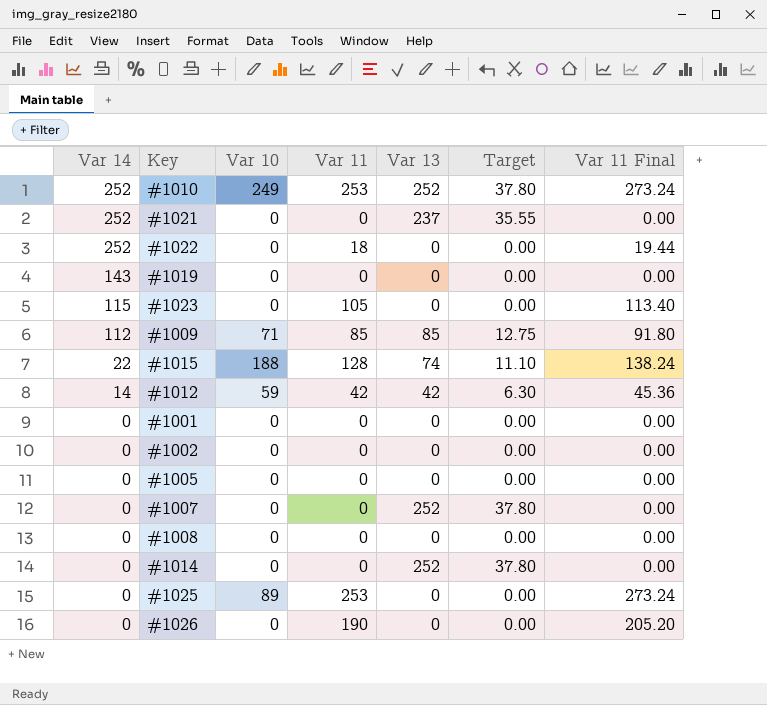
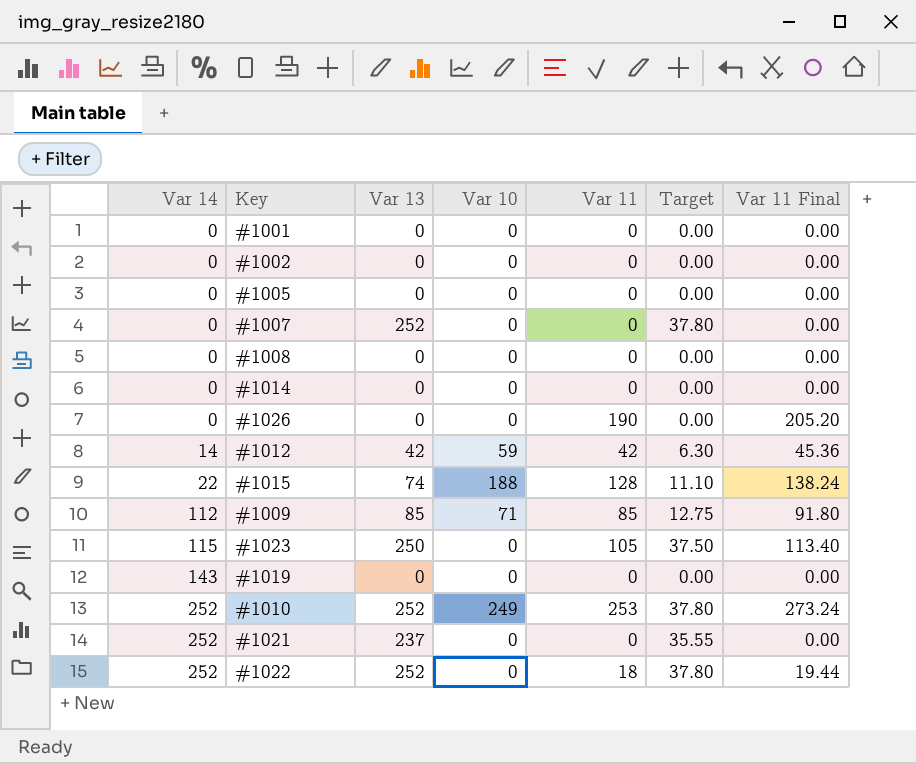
row order: Var 14 descending -> Var 14 ascending
column Var 13 | position: 5 -> 3
row #1025: 0 | 89 | 253 | 0 | 0.00 | 273.24 -> none
#1014 | Var 13: 252 -> 0
#1014 | Target: 37.80 -> 0.00
#1023 | Var 13: 0 -> 250
#1023 | Target: 0.00 -> 37.50
#1022 | Var 13: 0 -> 252
#1022 | Target: 0.00 -> 37.80

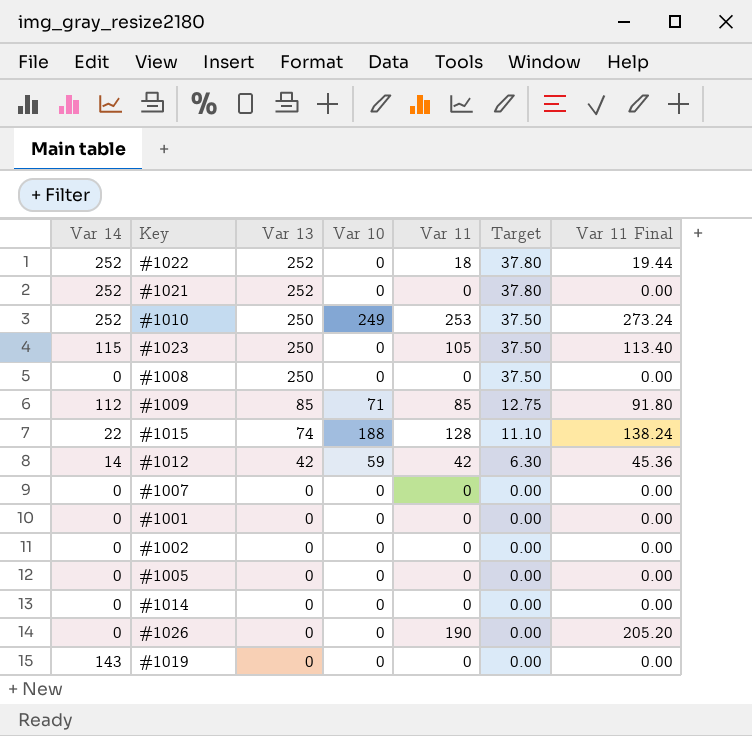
row order: Var 14 ascending -> Var 13 descending
#1021 | Var 13: 237 -> 252
#1021 | Target: 35.55 -> 37.80
#1010 | Var 13: 252 -> 250
#1010 | Target: 37.80 -> 37.50
#1008 | Var 13: 0 -> 250
#1008 | Target: 0.00 -> 37.50
#1007 | Var 13: 252 -> 0
#1007 | Target: 37.80 -> 0.00

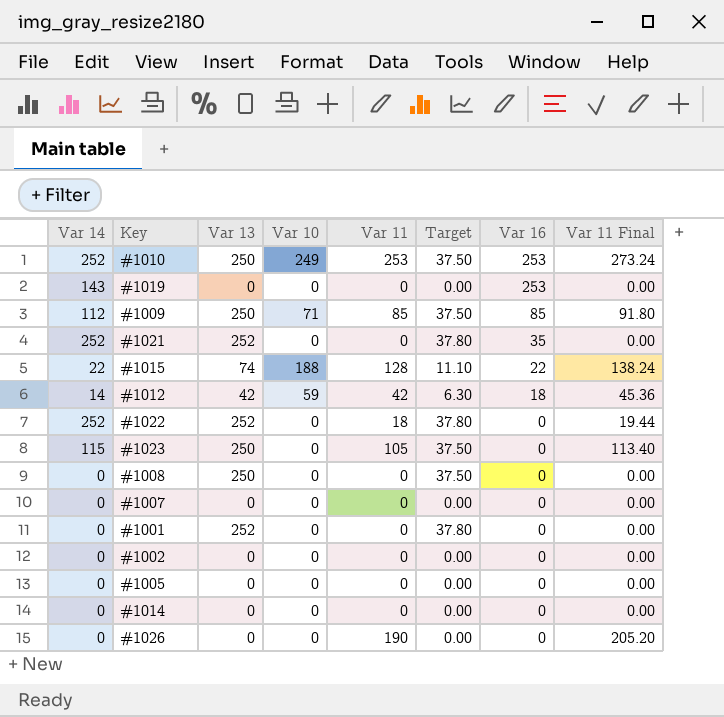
row order: Var 13 descending -> Var 16 descending
column Var 16 | position: none -> 7
#1009 | Var 13: 85 -> 250
#1009 | Target: 12.75 -> 37.50
#1001 | Var 13: 0 -> 252
#1001 | Target: 0.00 -> 37.80

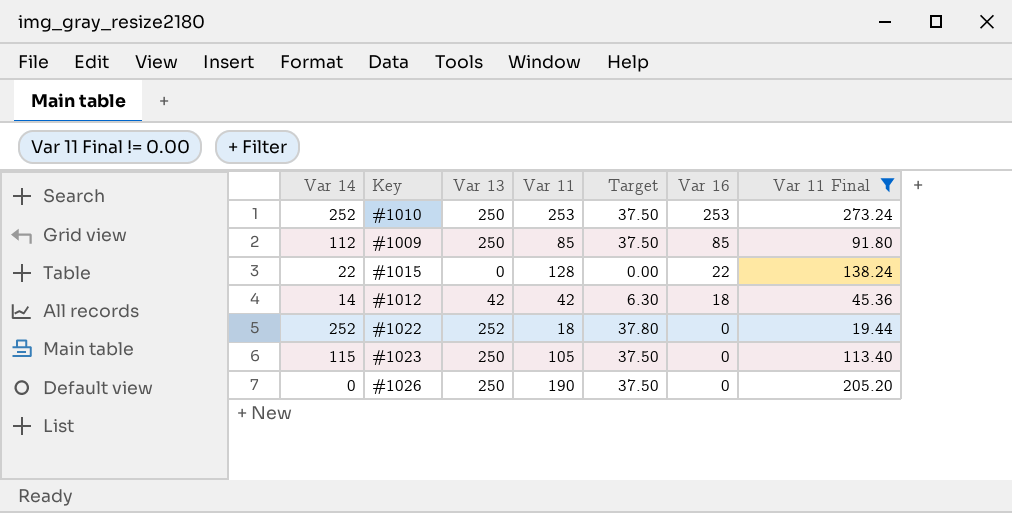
filter: none -> Var 11 Final != 0.00
column Var 10 | position: 4 -> none
#1015 | Var 13: 74 -> 0
#1015 | Target: 11.10 -> 0.00
#1026 | Var 13: 0 -> 250
#1026 | Target: 0.00 -> 37.50

